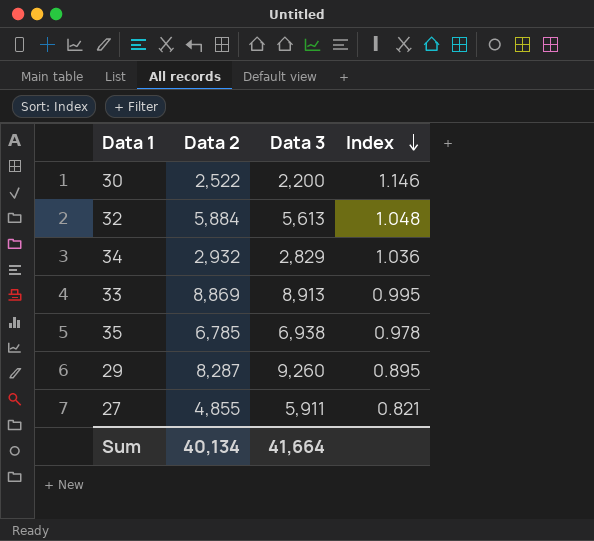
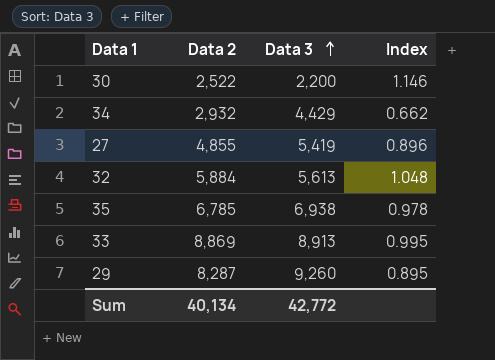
row order: Index descending -> Data 3 ascending
34 | Data 3: 2,829 -> 4,429
34 | Index: 1.036 -> 0.662
27 | Data 3: 5,911 -> 5,419
27 | Index: 0.821 -> 0.896
Sum | Data 3: 41,664 -> 42,772

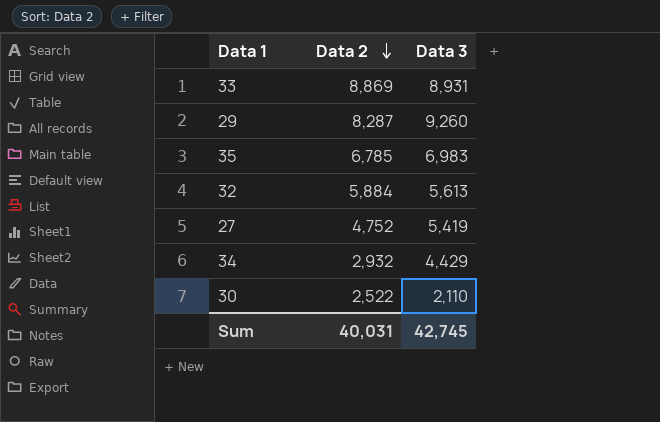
row order: Data 3 ascending -> Data 2 descending
column Index | formula: [Data 2] / [Data 3] -> none
33 | Data 3: 8,913 -> 8,931
35 | Data 3: 6,938 -> 6,983
27 | Data 2: 4,855 -> 4,752
30 | Data 3: 2,200 -> 2,110
Sum | Data 2: 40,134 -> 40,031
Sum | Data 3: 42,772 -> 42,745

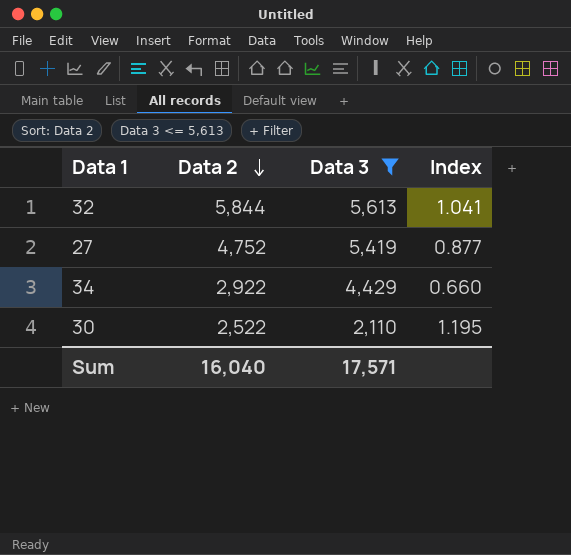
filter: none -> Data 3 <= 5,613
column Index | formula: none -> [Data 2] / [Data 3]
32 | Data 2: 5,884 -> 5,844
34 | Data 2: 2,932 -> 2,922
Sum | Data 2: 40,031 -> 16,040
Sum | Data 3: 42,745 -> 17,571

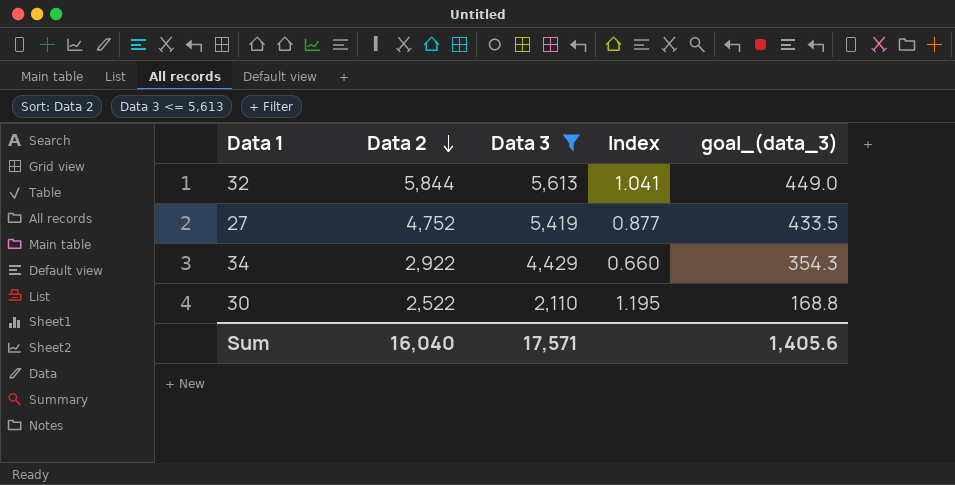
column goal_(data_3) | formula: none -> [Data 3] * 0.08

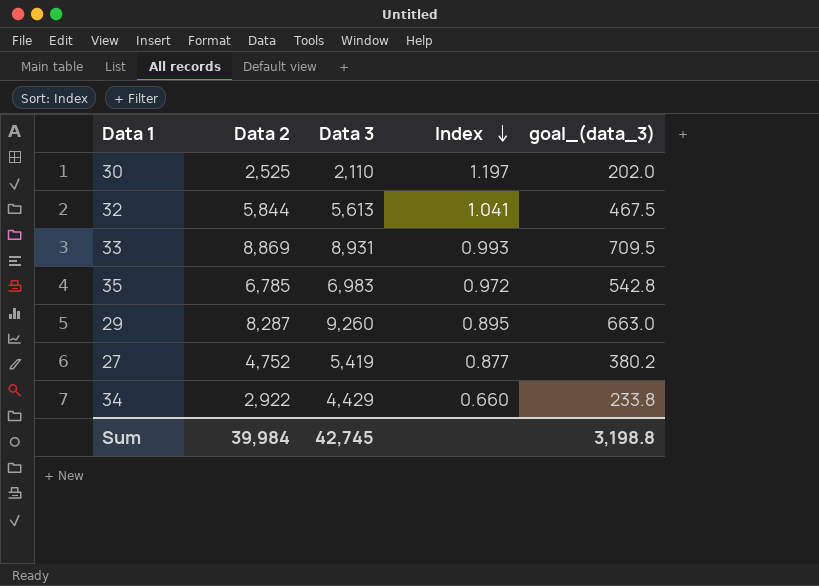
filter: Data 3 <= 5,613 -> none
row order: Data 2 descending -> Index descending
column goal_(data_3) | formula: [Data 3] * 0.08 -> [Data 2] * 0.08
30 | Data 2: 2,522 -> 2,525
30 | Index: 1.195 -> 1.197
Sum | Data 2: 16,040 -> 39,984
Sum | Data 3: 17,571 -> 42,745
Sum | goal_(data_3): 1,405.6 -> 3,198.8

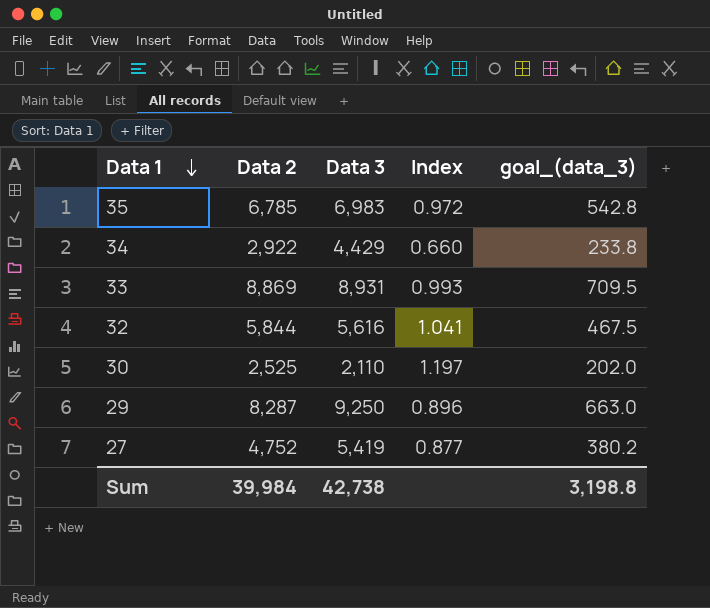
row order: Index descending -> Data 1 descending
32 | Data 3: 5,613 -> 5,616
29 | Data 3: 9,260 -> 9,250
29 | Index: 0.895 -> 0.896
Sum | Data 3: 42,745 -> 42,738

